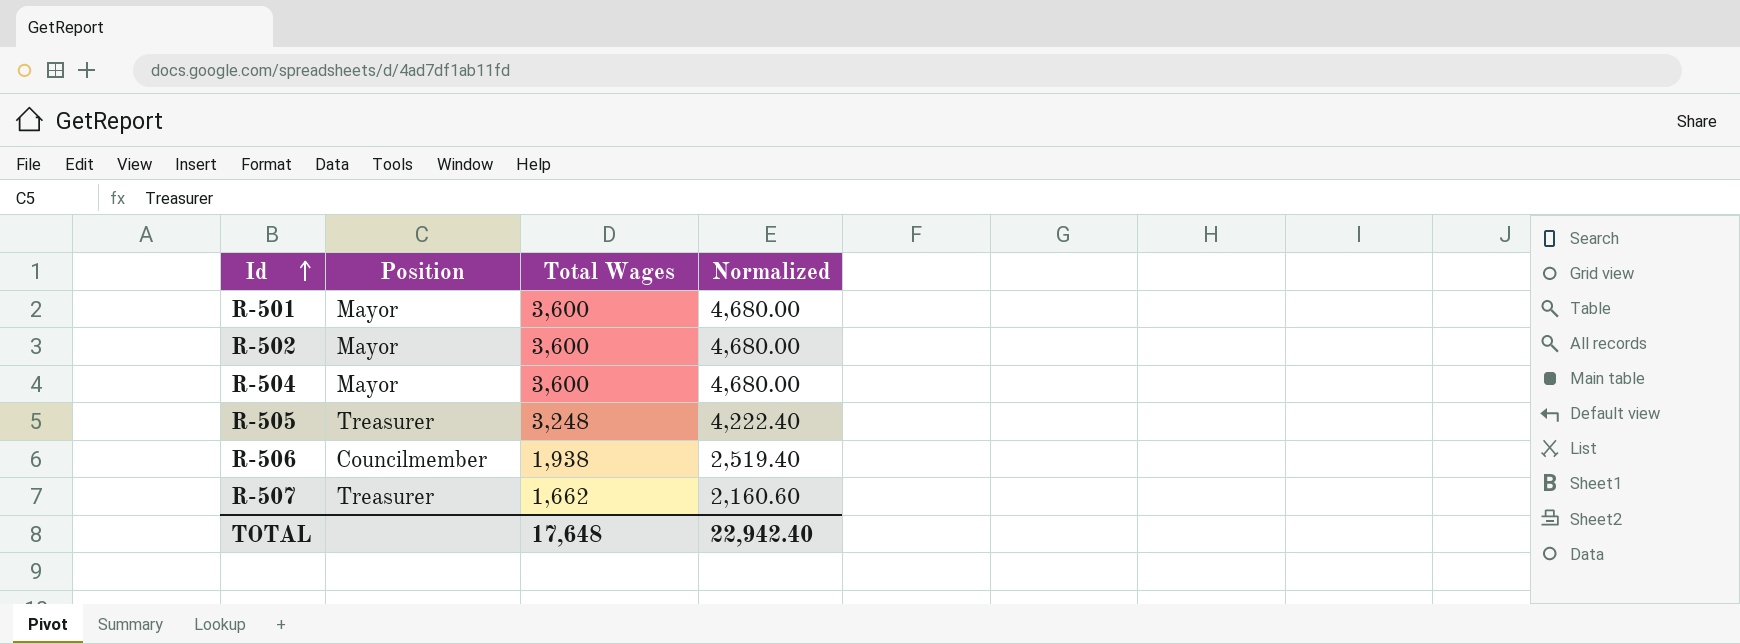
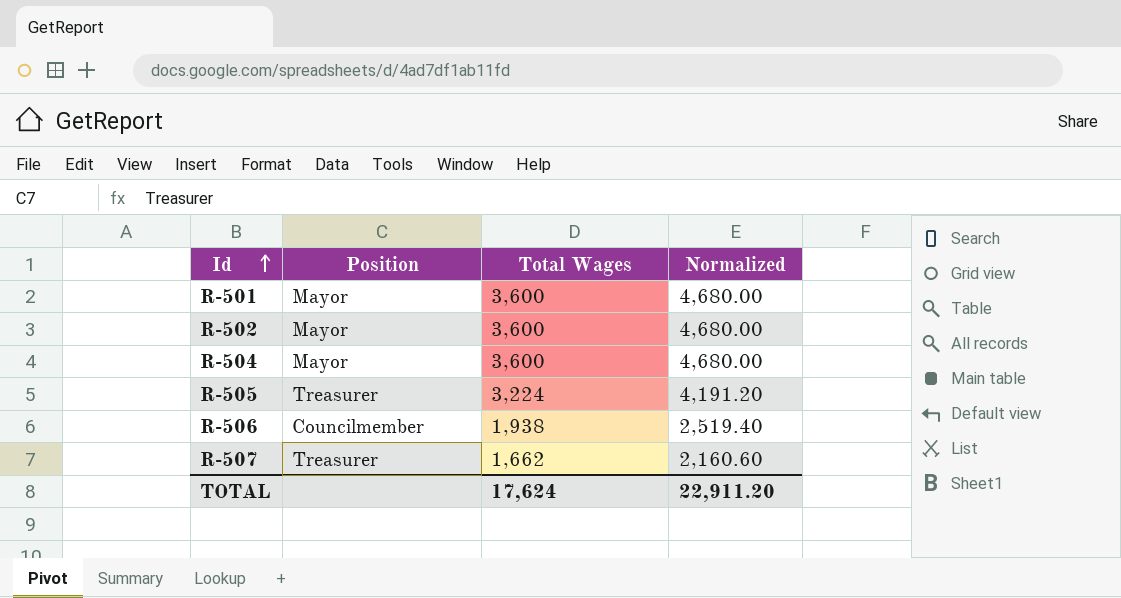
R-505 | Total Wages: 3,248 -> 3,224
R-505 | Normalized: 4,222.40 -> 4,191.20
TOTAL | Total Wages: 17,648 -> 17,624
TOTAL | Normalized: 22,942.40 -> 22,911.20

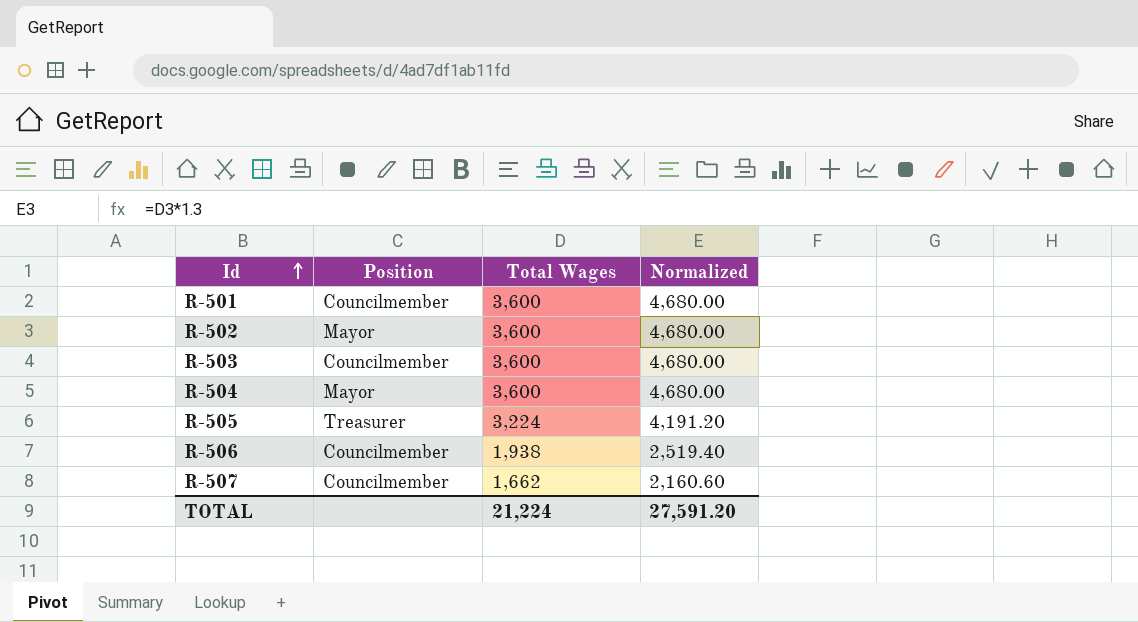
R-501 | Position: Mayor -> Councilmember
row R-503: none -> Councilmember | 3,600 | 4,680.00
R-507 | Position: Treasurer -> Councilmember
TOTAL | Total Wages: 17,624 -> 21,224
TOTAL | Normalized: 22,911.20 -> 27,591.20

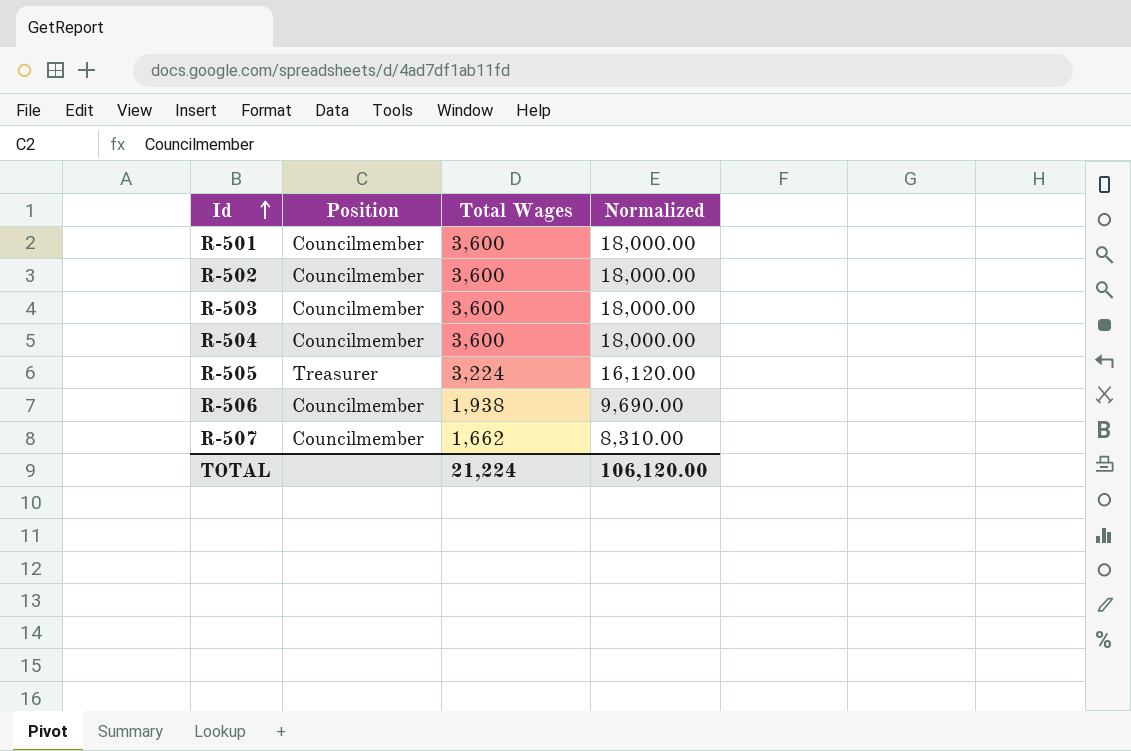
column Normalized | formula: [Total Wages] * 1.3 -> [Total Wages] * 5
R-502 | Position: Mayor -> Councilmember
R-504 | Position: Mayor -> Councilmember
TOTAL | Normalized: 27,591.20 -> 106,120.00

